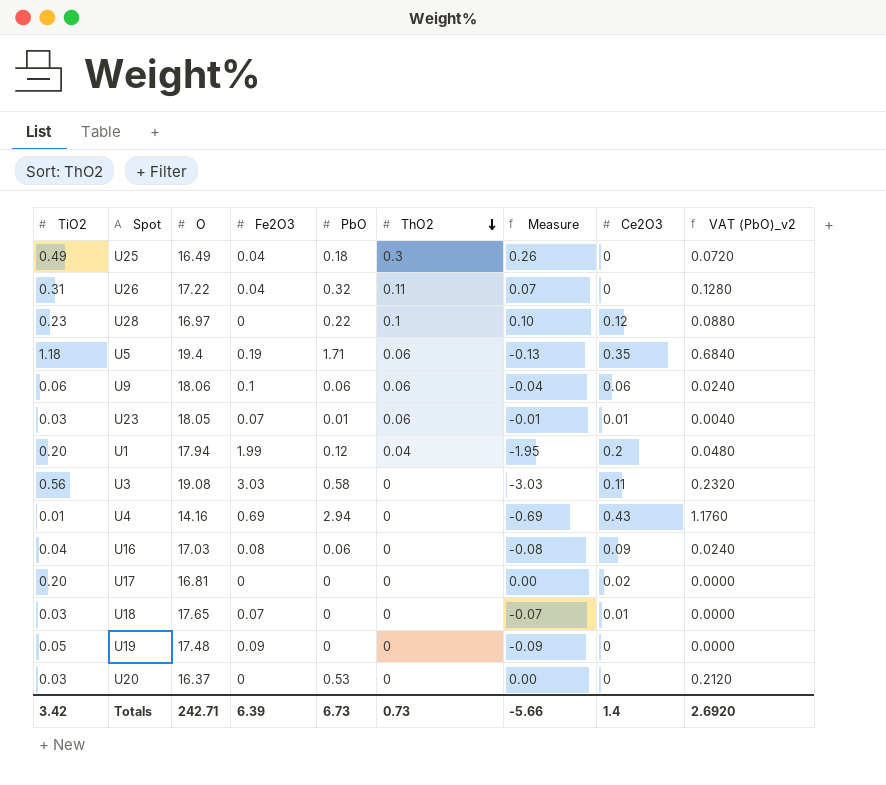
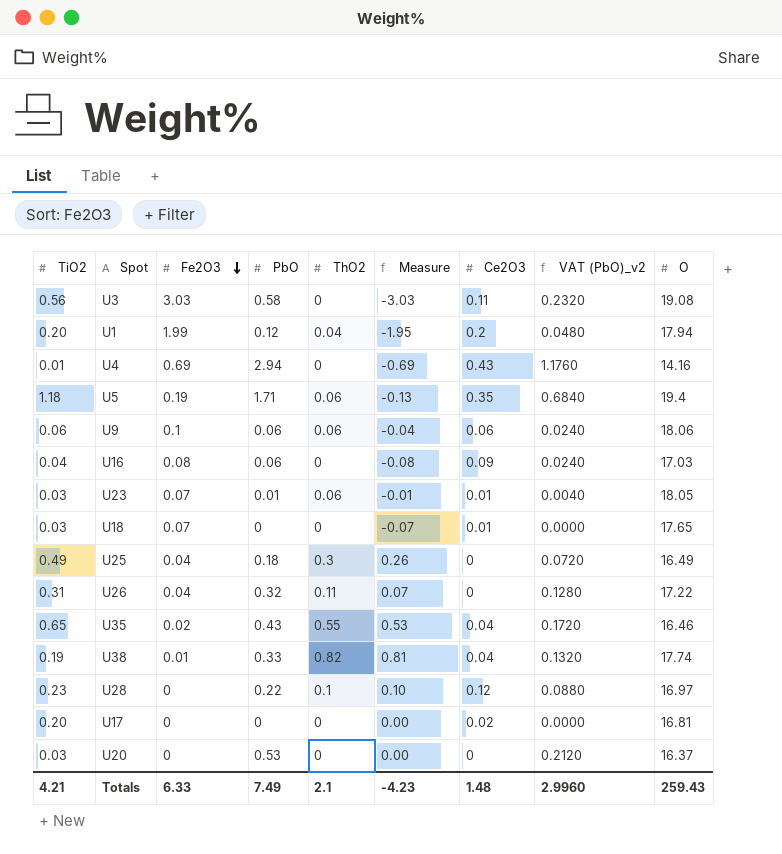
row order: ThO2 descending -> Fe2O3 descending
column O | position: 3 -> 9
row U19: 0.05 | 17.48 | 0.09 | 0 | 0 | -0.09 | 0 | 0.0000 -> none
row U35: none -> 0.65 | 0.02 | 0.43 | 0.55 | 0.53 | 0.04 | 0.1720 | 16.46
row U38: none -> 0.19 | 0.01 | 0.33 | 0.82 | 0.81 | 0.04 | 0.1320 | 17.74
Totals | TiO2: 3.42 -> 4.21
Totals | Fe2O3: 6.39 -> 6.33
Totals | PbO: 6.73 -> 7.49
Totals | ThO2: 0.73 -> 2.1
Totals | Measure: -5.66 -> -4.23
Totals | Ce2O3: 1.4 -> 1.48
Totals | VAT (PbO)_v2: 2.6920 -> 2.9960
Totals | O: 242.71 -> 259.43

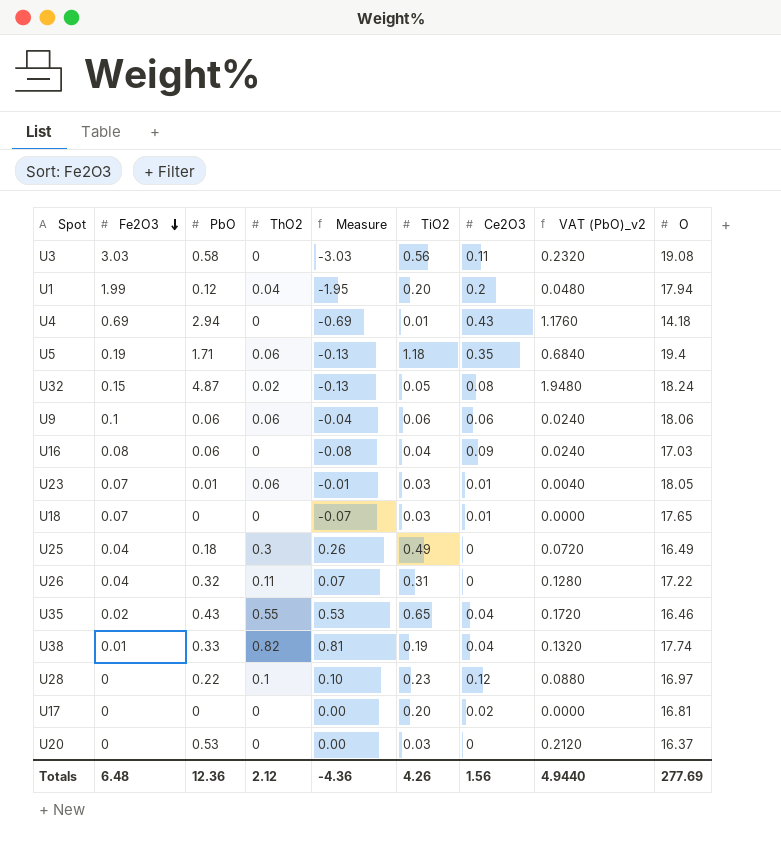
column TiO2 | position: 1 -> 6
U4 | O: 14.16 -> 14.18
row U32: none -> 0.15 | 4.87 | 0.02 | -0.13 | 0.05 | 0.08 | 1.9480 | 18.24
Totals | Fe2O3: 6.33 -> 6.48
Totals | PbO: 7.49 -> 12.36
Totals | ThO2: 2.1 -> 2.12
Totals | Measure: -4.23 -> -4.36
Totals | TiO2: 4.21 -> 4.26
Totals | Ce2O3: 1.48 -> 1.56
Totals | VAT (PbO)_v2: 2.9960 -> 4.9440
Totals | O: 259.43 -> 277.69

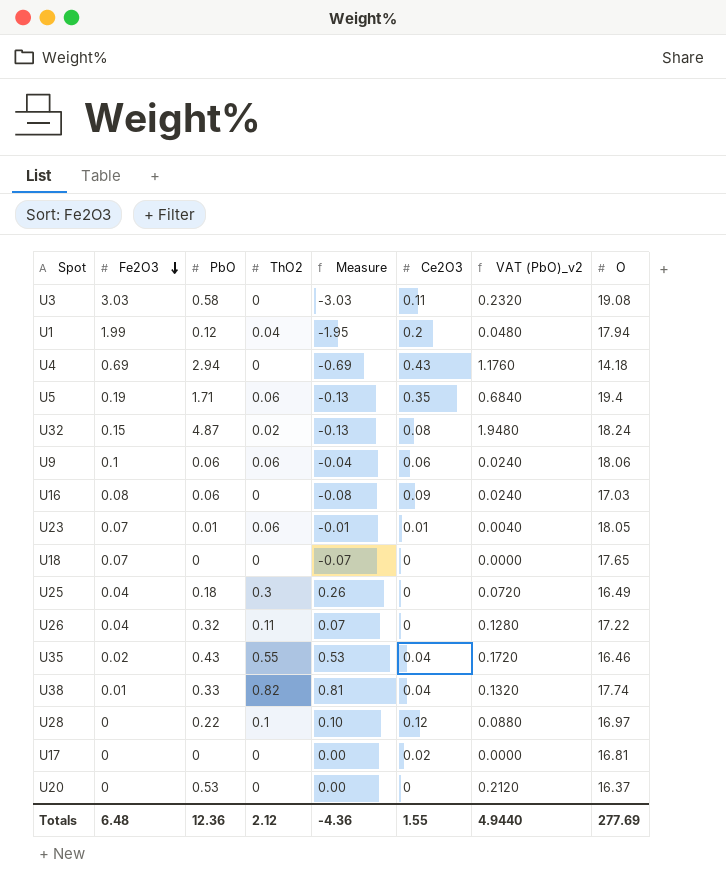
column TiO2 | position: 6 -> none
U18 | Ce2O3: 0.01 -> 0
Totals | Ce2O3: 1.56 -> 1.55

